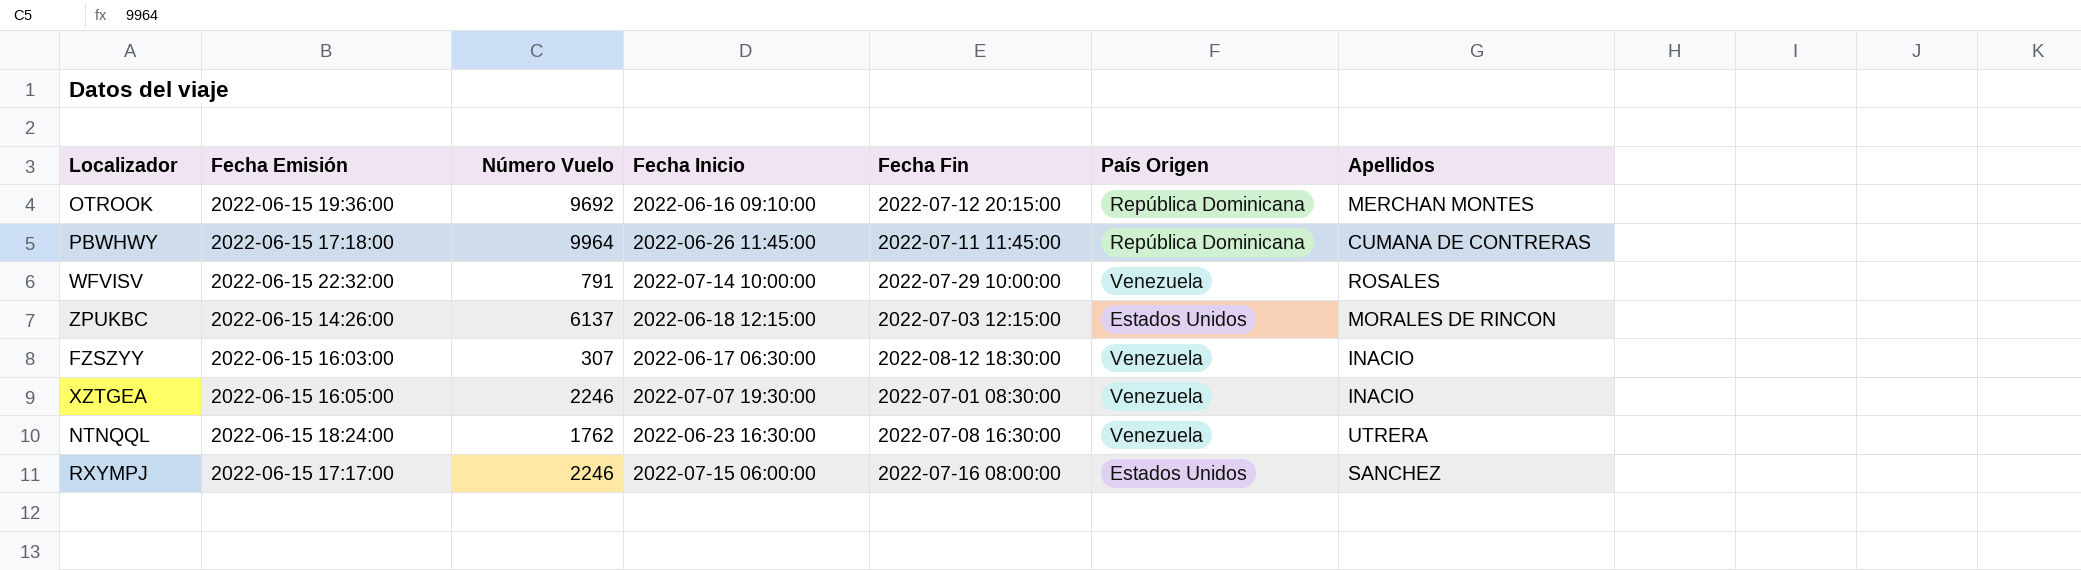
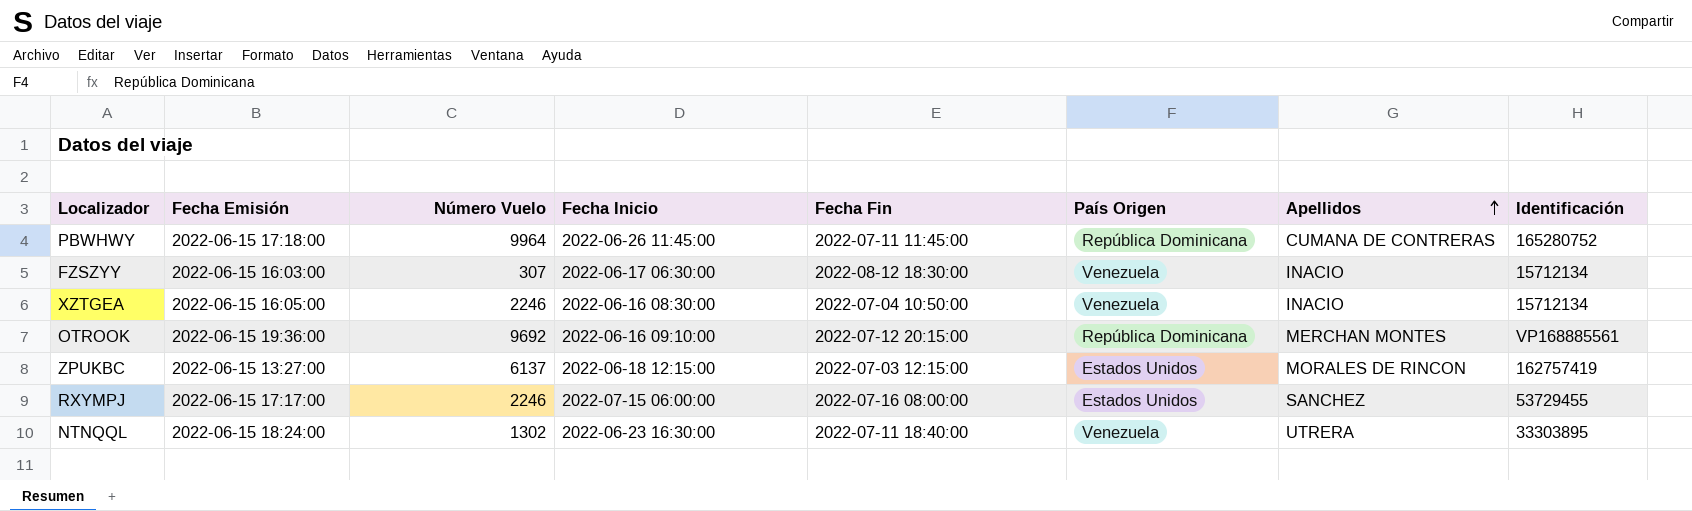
row order: none -> Apellidos ascending
column Identificación | position: none -> 8
row WFVISV: 2022-06-15 22:32:00 | 791 | 2022-07-14 10:00:00 | 2022-07-29 10:00:00 | Venezuela | ROSALES -> none
XZTGEA | Fecha Inicio: 2022-07-07 19:30:00 -> 2022-06-16 08:30:00
XZTGEA | Fecha Fin: 2022-07-01 08:30:00 -> 2022-07-04 10:50:00
ZPUKBC | Fecha Emisión: 2022-06-15 14:26:00 -> 2022-06-15 13:27:00
NTNQQL | Número Vuelo: 1762 -> 1302
NTNQQL | Fecha Fin: 2022-07-08 16:30:00 -> 2022-07-11 18:40:00

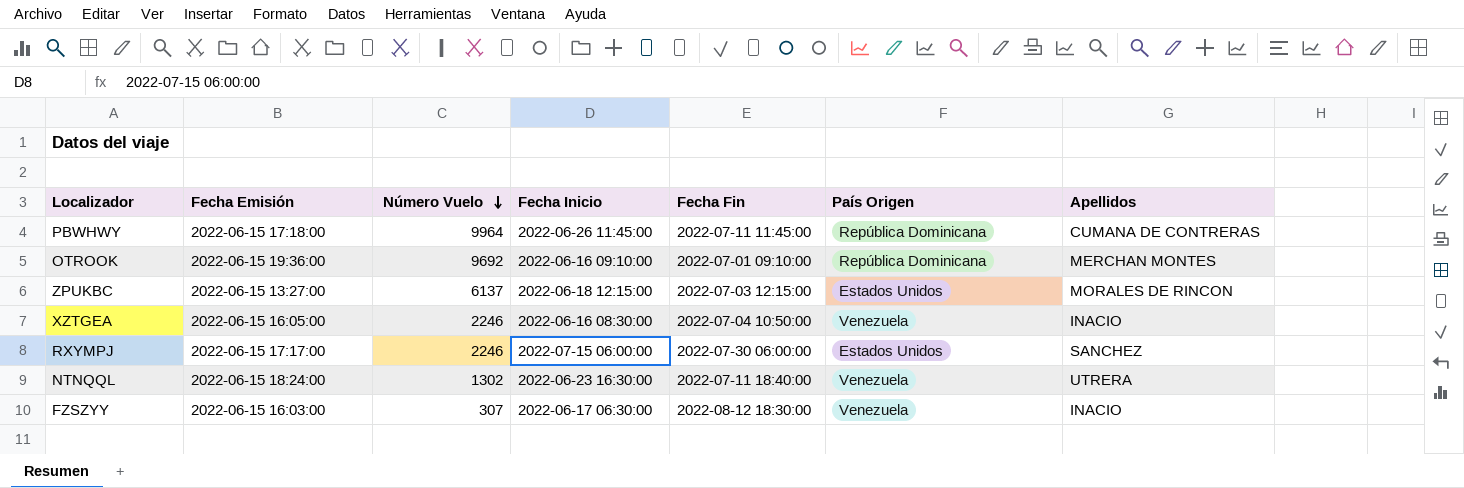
row order: Apellidos ascending -> Número Vuelo descending
column Identificación | position: 8 -> none
OTROOK | Fecha Fin: 2022-07-12 20:15:00 -> 2022-07-01 09:10:00
RXYMPJ | Fecha Fin: 2022-07-16 08:00:00 -> 2022-07-30 06:00:00

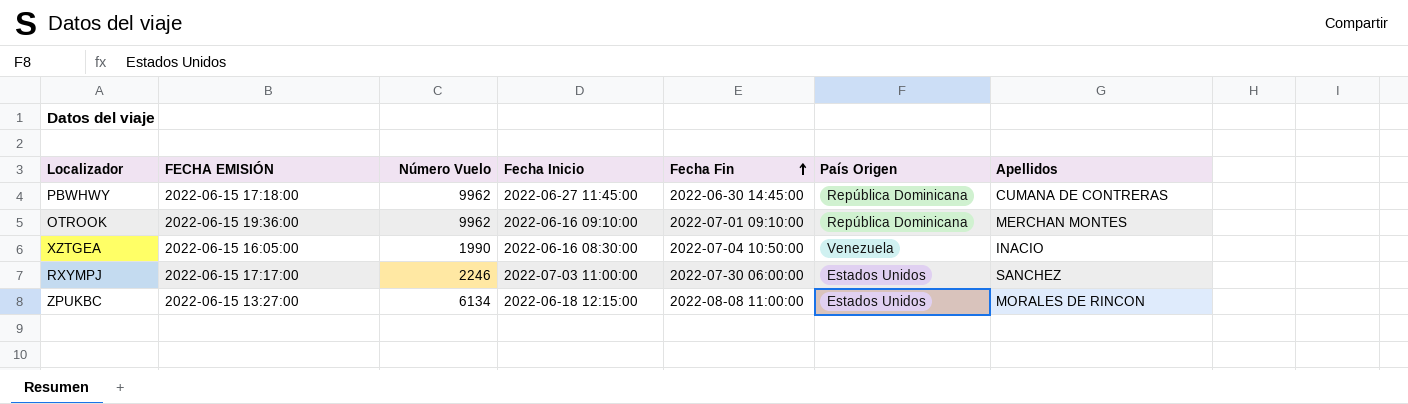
row order: Número Vuelo descending -> Fecha Fin ascending
column name: Fecha Emisión -> FECHA EMISIÓN
row NTNQQL: 2022-06-15 18:24:00 | 1302 | 2022-06-23 16:30:00 | 2022-07-11 18:40:00 | Venezuela | UTRERA -> none
row FZSZYY: 2022-06-15 16:03:00 | 307 | 2022-06-17 06:30:00 | 2022-08-12 18:30:00 | Venezuela | INACIO -> none
PBWHWY | Número Vuelo: 9964 -> 9962
PBWHWY | Fecha Inicio: 2022-06-26 11:45:00 -> 2022-06-27 11:45:00
PBWHWY | Fecha Fin: 2022-07-11 11:45:00 -> 2022-06-30 14:45:00
OTROOK | Número Vuelo: 9692 -> 9962
XZTGEA | Número Vuelo: 2246 -> 1990
RXYMPJ | Fecha Inicio: 2022-07-15 06:00:00 -> 2022-07-03 11:00:00
ZPUKBC | Número Vuelo: 6137 -> 6134
ZPUKBC | Fecha Fin: 2022-07-03 12:15:00 -> 2022-08-08 11:00:00

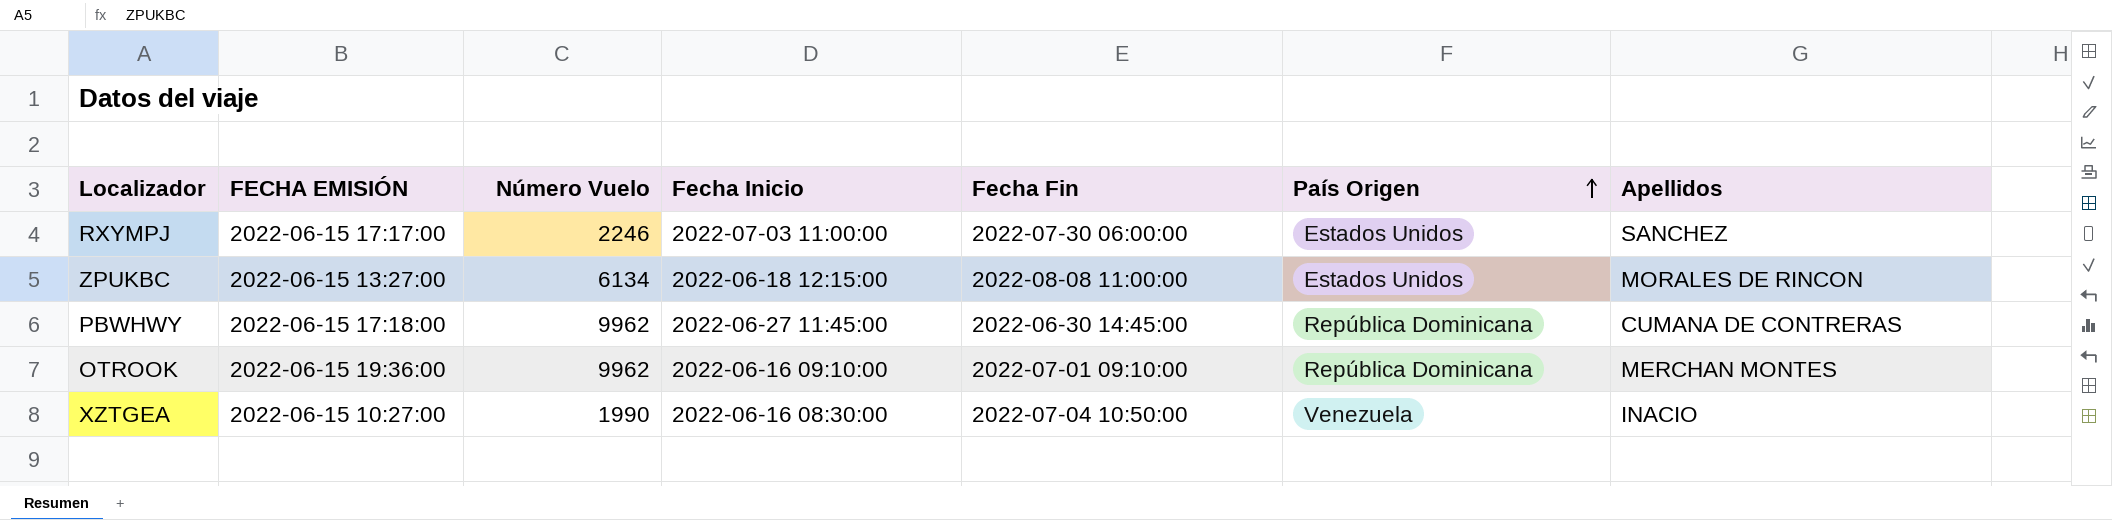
row order: Fecha Fin ascending -> País Origen ascending
XZTGEA | FECHA EMISIÓN: 2022-06-15 16:05:00 -> 2022-06-15 10:27:00

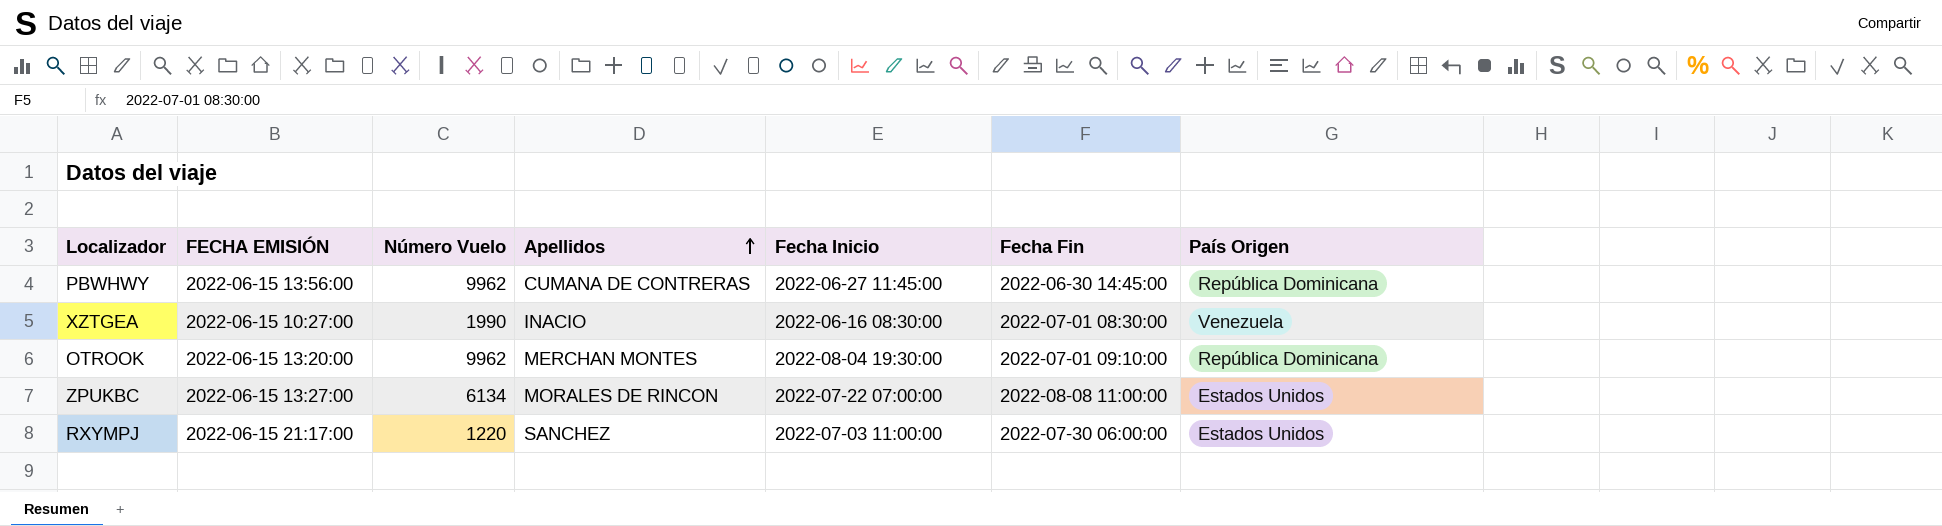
row order: País Origen ascending -> Apellidos ascending
column Apellidos | position: 7 -> 4
PBWHWY | FECHA EMISIÓN: 2022-06-15 17:18:00 -> 2022-06-15 13:56:00
XZTGEA | Fecha Fin: 2022-07-04 10:50:00 -> 2022-07-01 08:30:00
OTROOK | FECHA EMISIÓN: 2022-06-15 19:36:00 -> 2022-06-15 13:20:00
OTROOK | Fecha Inicio: 2022-06-16 09:10:00 -> 2022-08-04 19:30:00
ZPUKBC | Fecha Inicio: 2022-06-18 12:15:00 -> 2022-07-22 07:00:00
RXYMPJ | FECHA EMISIÓN: 2022-06-15 17:17:00 -> 2022-06-15 21:17:00
RXYMPJ | Número Vuelo: 2246 -> 1220

